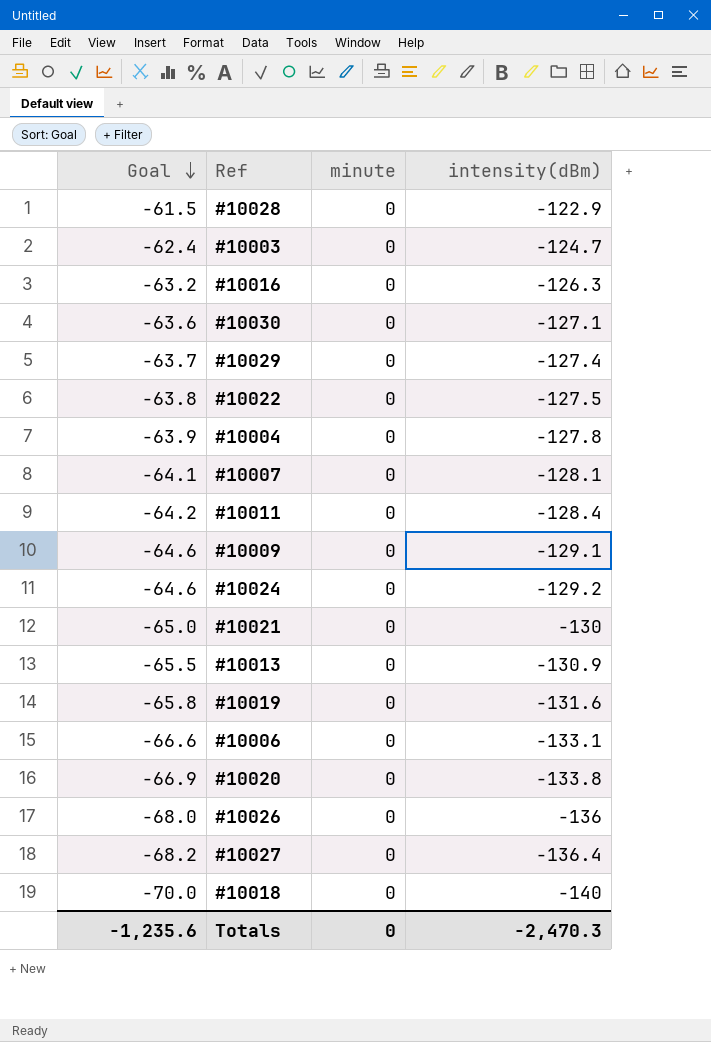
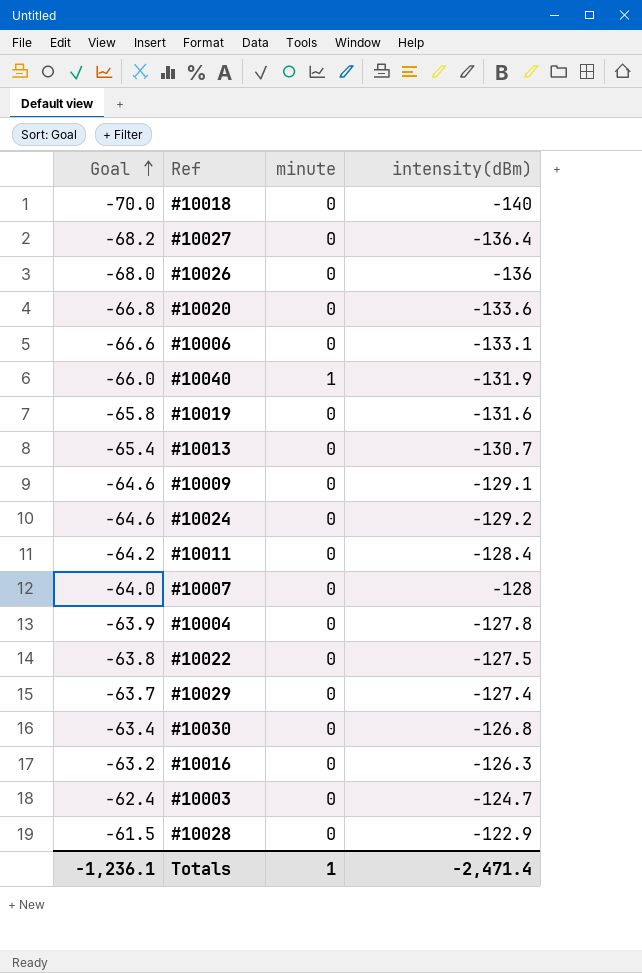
row order: Goal descending -> Goal ascending
row #10021: -65.0 | 0 | -130 -> none
#10020 | Goal: -66.9 -> -66.8
#10020 | intensity(dBm): -133.8 -> -133.6
row #10040: none -> -66.0 | 1 | -131.9
#10013 | Goal: -65.5 -> -65.4
#10013 | intensity(dBm): -130.9 -> -130.7
#10007 | Goal: -64.1 -> -64.0
#10007 | intensity(dBm): -128.1 -> -128
#10030 | Goal: -63.6 -> -63.4
#10030 | intensity(dBm): -127.1 -> -126.8
Totals | Goal: -1,235.6 -> -1,236.1
Totals | minute: 0 -> 1
Totals | intensity(dBm): -2,470.3 -> -2,471.4

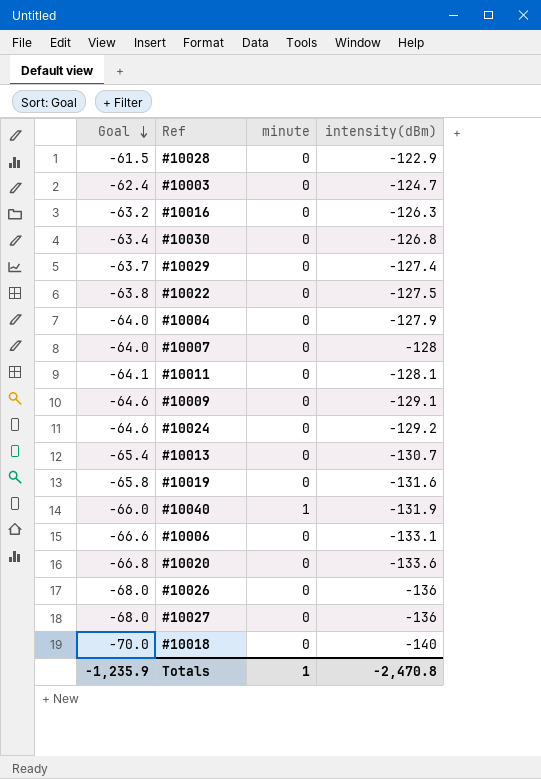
row order: Goal ascending -> Goal descending
#10004 | Goal: -63.9 -> -64.0
#10004 | intensity(dBm): -127.8 -> -127.9
#10011 | Goal: -64.2 -> -64.1
#10011 | intensity(dBm): -128.4 -> -128.1
#10027 | Goal: -68.2 -> -68.0
#10027 | intensity(dBm): -136.4 -> -136
Totals | Goal: -1,236.1 -> -1,235.9
Totals | intensity(dBm): -2,471.4 -> -2,470.8

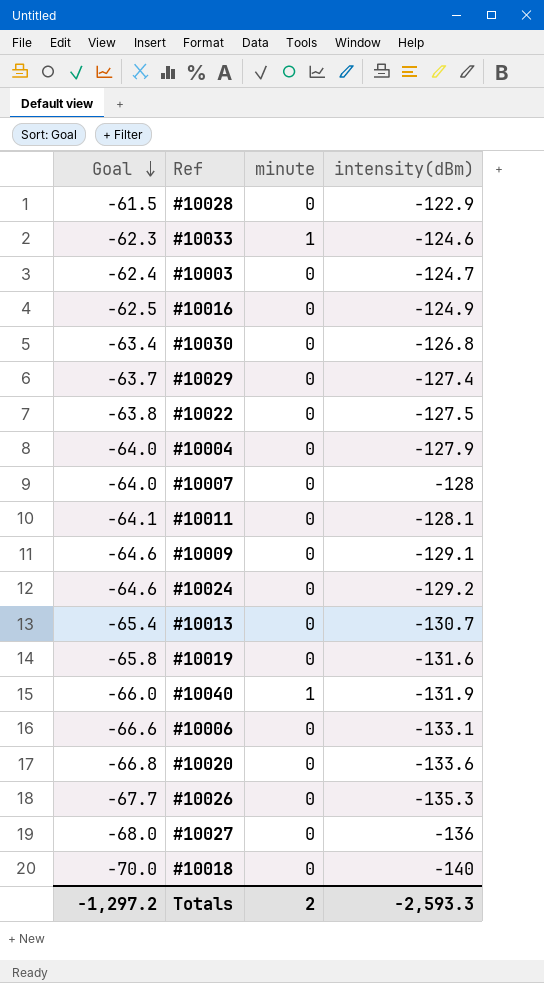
row #10033: none -> -62.3 | 1 | -124.6
#10016 | Goal: -63.2 -> -62.5
#10016 | intensity(dBm): -126.3 -> -124.9
#10026 | Goal: -68.0 -> -67.7
#10026 | intensity(dBm): -136 -> -135.3
Totals | Goal: -1,235.9 -> -1,297.2
Totals | minute: 1 -> 2
Totals | intensity(dBm): -2,470.8 -> -2,593.3

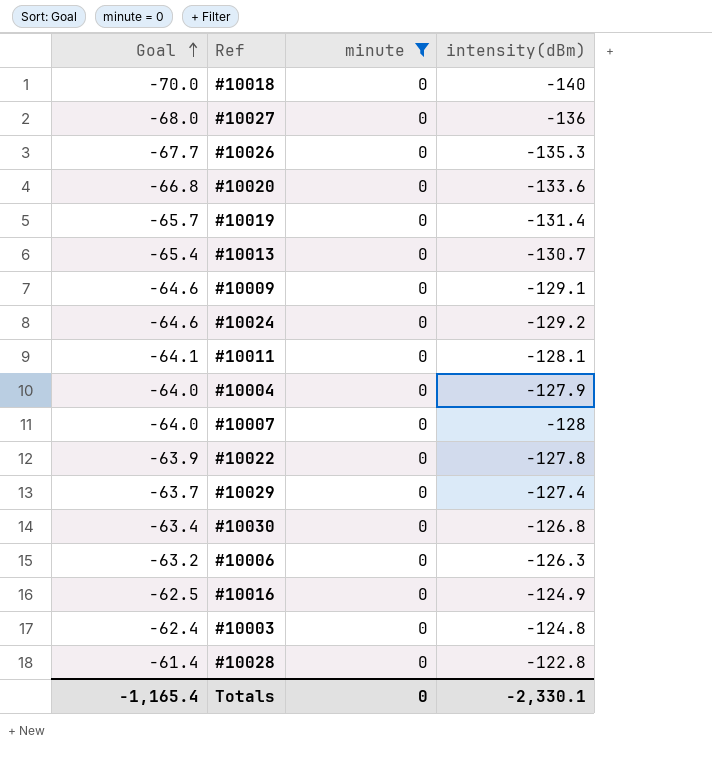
filter: none -> minute = 0
row order: Goal descending -> Goal ascending
#10019 | Goal: -65.8 -> -65.7
#10019 | intensity(dBm): -131.6 -> -131.4
#10022 | Goal: -63.8 -> -63.9
#10022 | intensity(dBm): -127.5 -> -127.8
#10006 | Goal: -66.6 -> -63.2
#10006 | intensity(dBm): -133.1 -> -126.3
#10003 | intensity(dBm): -124.7 -> -124.8
#10028 | Goal: -61.5 -> -61.4
#10028 | intensity(dBm): -122.9 -> -122.8
Totals | Goal: -1,297.2 -> -1,165.4
Totals | minute: 2 -> 0
Totals | intensity(dBm): -2,593.3 -> -2,330.1

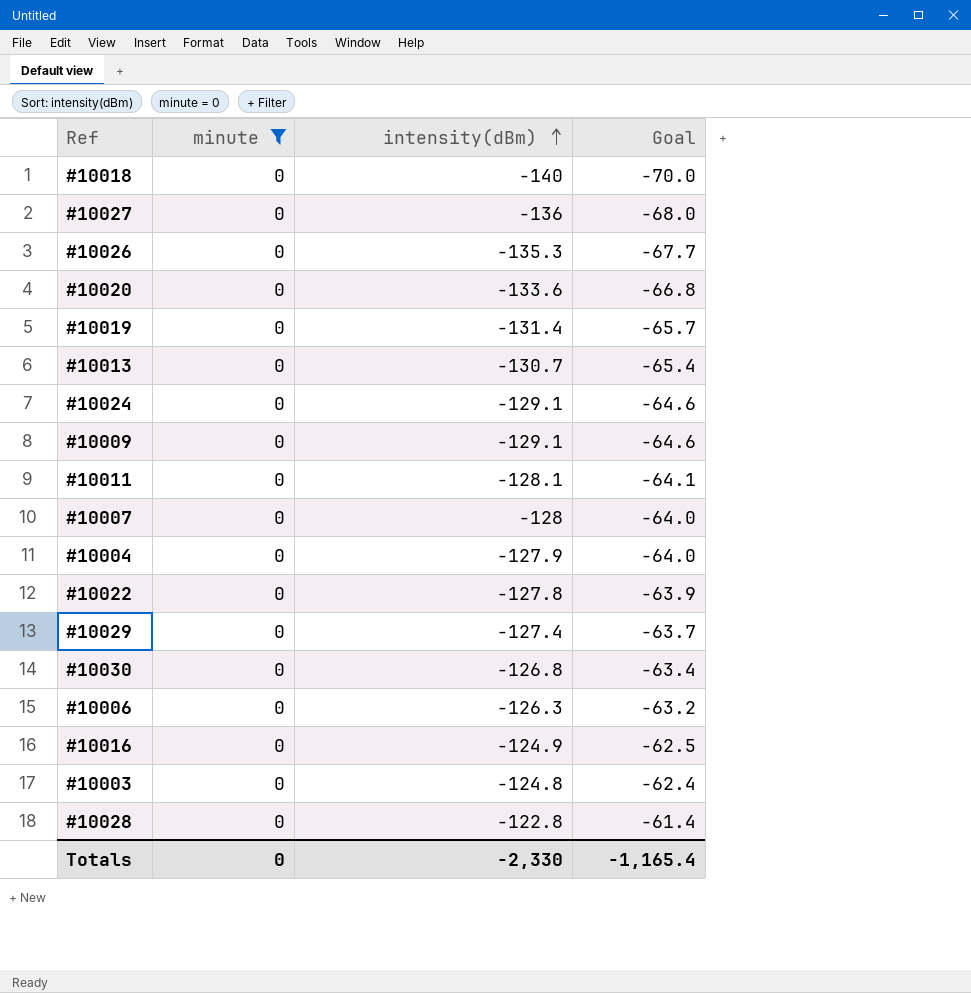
row order: Goal ascending -> intensity(dBm) ascending
column Goal | position: 1 -> 4
#10024 | intensity(dBm): -129.2 -> -129.1
Totals | intensity(dBm): -2,330.1 -> -2,330

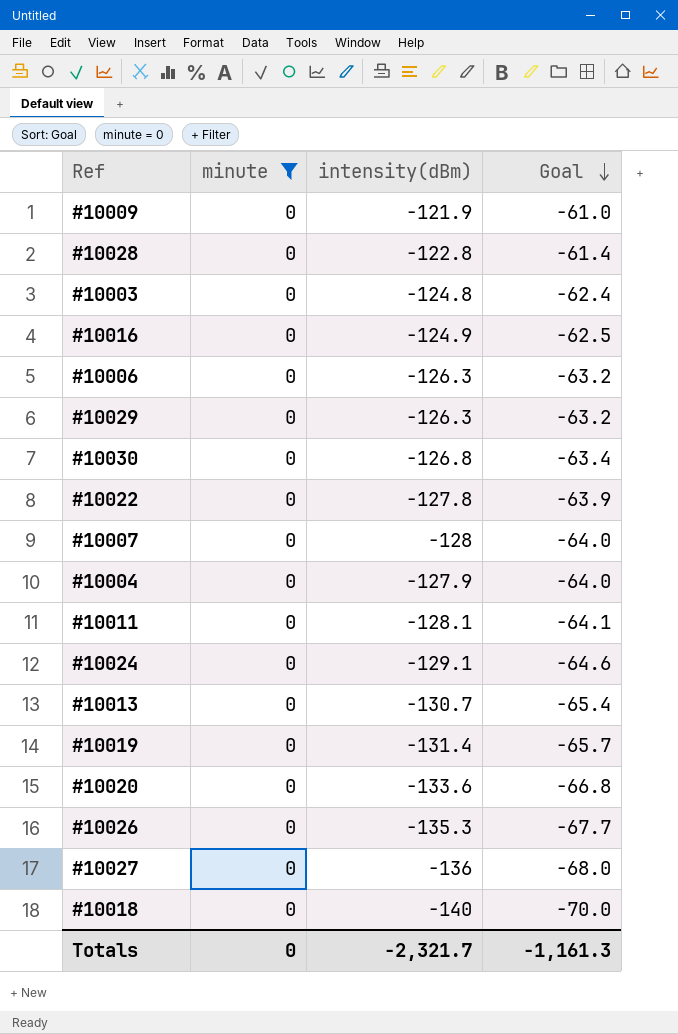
row order: intensity(dBm) ascending -> Goal descending
#10009 | intensity(dBm): -129.1 -> -121.9
#10009 | Goal: -64.6 -> -61.0
#10029 | intensity(dBm): -127.4 -> -126.3
#10029 | Goal: -63.7 -> -63.2
Totals | intensity(dBm): -2,330 -> -2,321.7
Totals | Goal: -1,165.4 -> -1,161.3

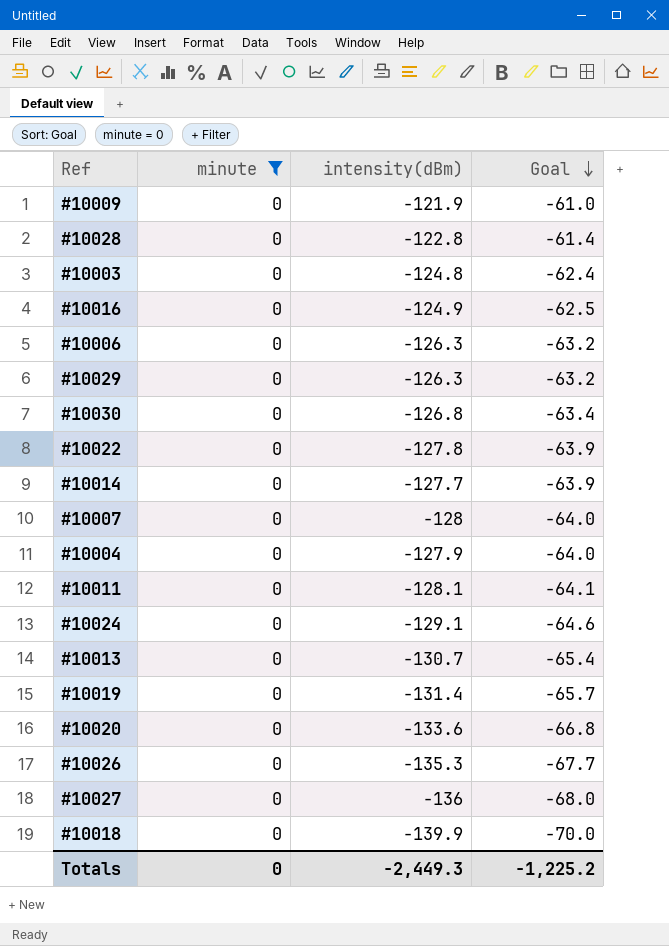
row #10014: none -> 0 | -127.7 | -63.9
#10018 | intensity(dBm): -140 -> -139.9
Totals | intensity(dBm): -2,321.7 -> -2,449.3
Totals | Goal: -1,161.3 -> -1,225.2

